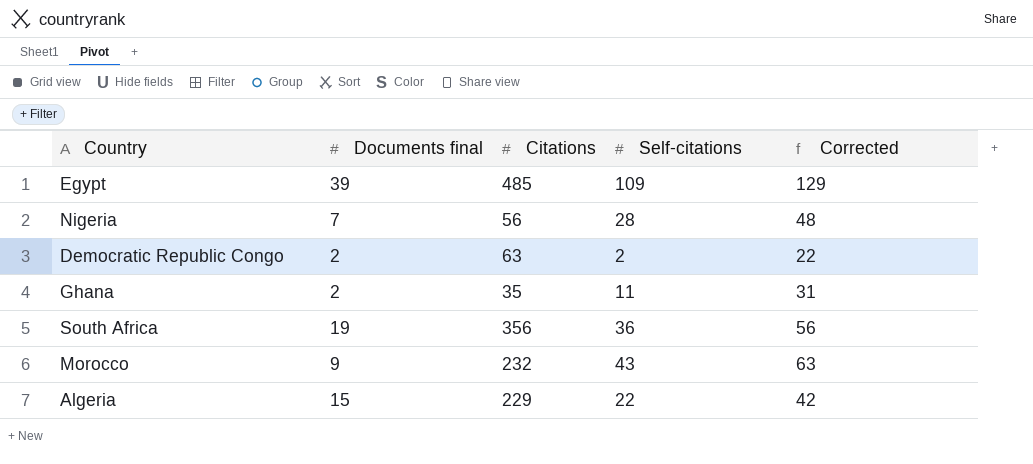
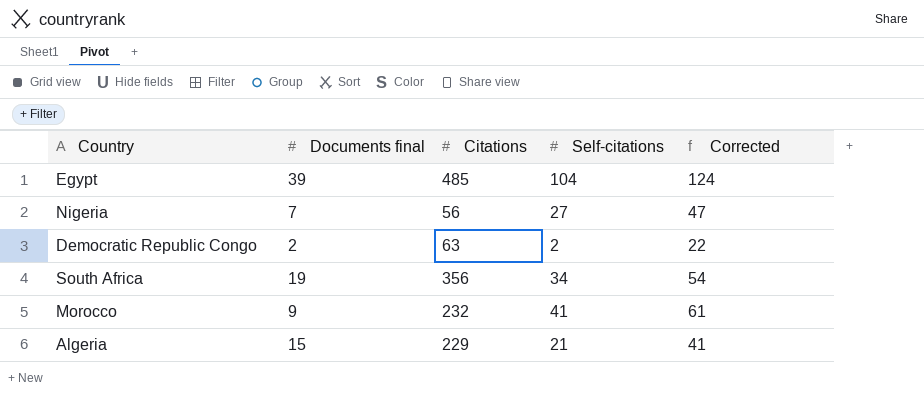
row Ghana: 2 | 35 | 11 | 31 -> none
Egypt | Self-citations: 109 -> 104
Egypt | Corrected: 129 -> 124
Nigeria | Self-citations: 28 -> 27
Nigeria | Corrected: 48 -> 47
South Africa | Self-citations: 36 -> 34
South Africa | Corrected: 56 -> 54
Morocco | Self-citations: 43 -> 41
Morocco | Corrected: 63 -> 61
Algeria | Self-citations: 22 -> 21
Algeria | Corrected: 42 -> 41

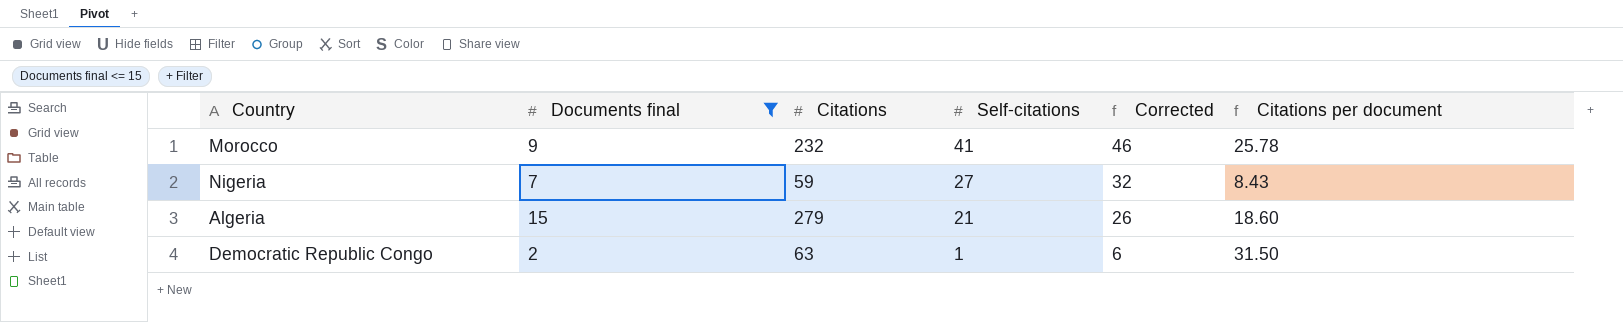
filter: none -> Documents final <= 15
row order: none -> Self-citations descending
column Corrected | formula: [Self-citations] + 20 -> [Self-citations] + 5
column Citations per document | formula: none -> [Citations] / [Documents final]
Nigeria | Citations: 56 -> 59
Algeria | Citations: 229 -> 279
Democratic Republic Congo | Self-citations: 2 -> 1

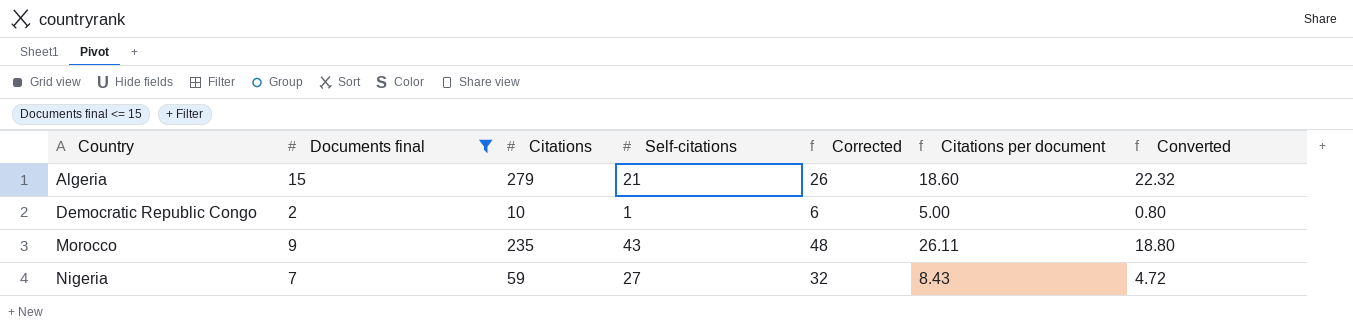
row order: Self-citations descending -> Country ascending
column Converted | formula: none -> [Citations] * 0.08
Democratic Republic Congo | Citations: 63 -> 10
Democratic Republic Congo | Citations per document: 31.50 -> 5.00
Morocco | Citations: 232 -> 235
Morocco | Self-citations: 41 -> 43
Morocco | Corrected: 46 -> 48
Morocco | Citations per document: 25.78 -> 26.11

